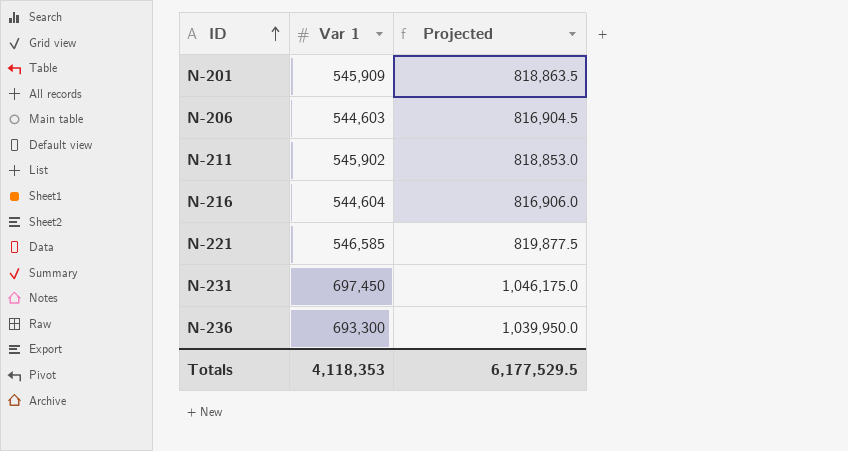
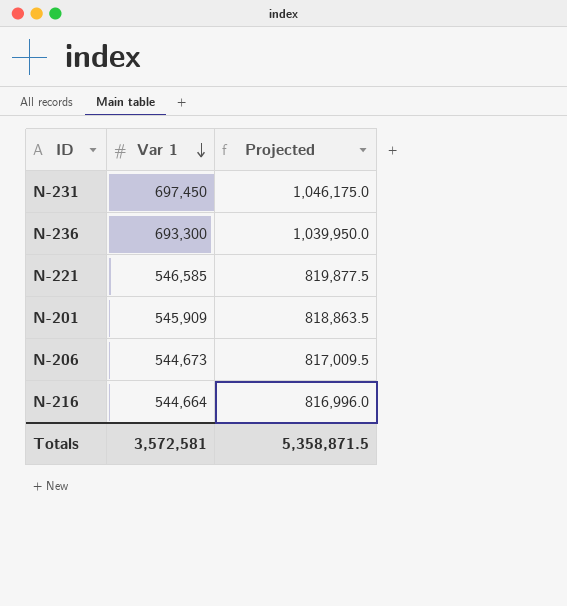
row order: ID ascending -> Var 1 descending
row N-211: 545,902 | 818,853.0 -> none
N-206 | Var 1: 544,603 -> 544,673
N-206 | Projected: 816,904.5 -> 817,009.5
N-216 | Var 1: 544,604 -> 544,664
N-216 | Projected: 816,906.0 -> 816,996.0
Totals | Var 1: 4,118,353 -> 3,572,581
Totals | Projected: 6,177,529.5 -> 5,358,871.5

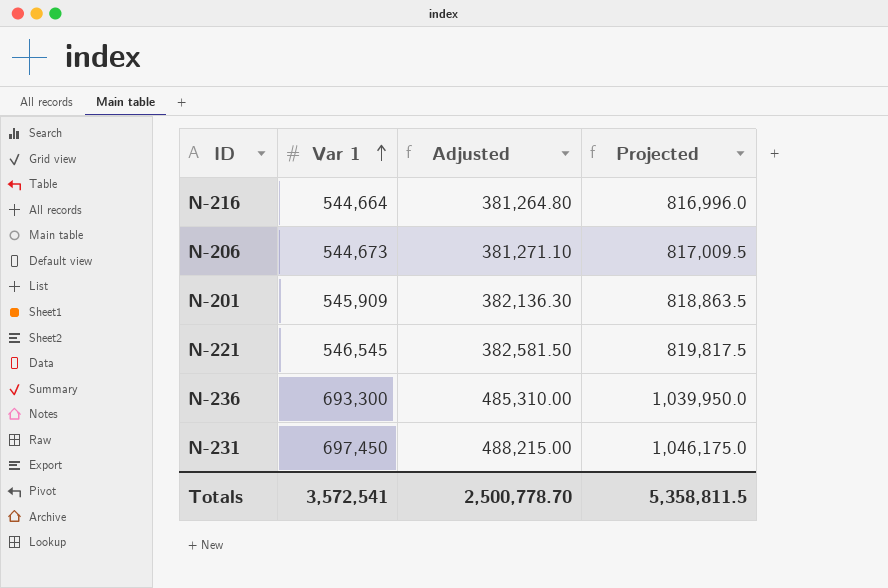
row order: Var 1 descending -> Var 1 ascending
column Adjusted | formula: none -> [Var 1] * 0.7
N-221 | Var 1: 546,585 -> 546,545
N-221 | Projected: 819,877.5 -> 819,817.5
Totals | Var 1: 3,572,581 -> 3,572,541
Totals | Projected: 5,358,871.5 -> 5,358,811.5

